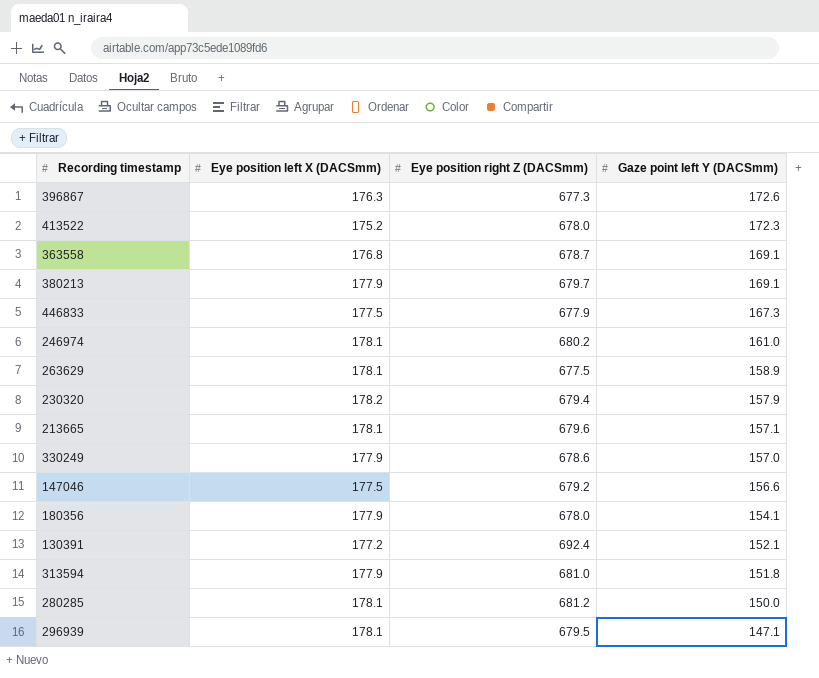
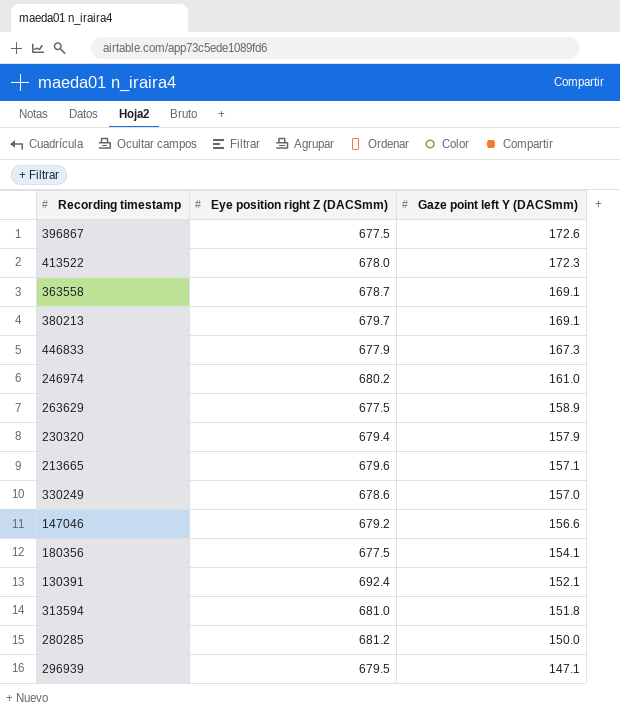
column Eye position left X (DACSmm) | position: 2 -> none
396867 | Eye position right Z (DACSmm): 677.3 -> 677.5
180356 | Eye position right Z (DACSmm): 678.0 -> 677.5

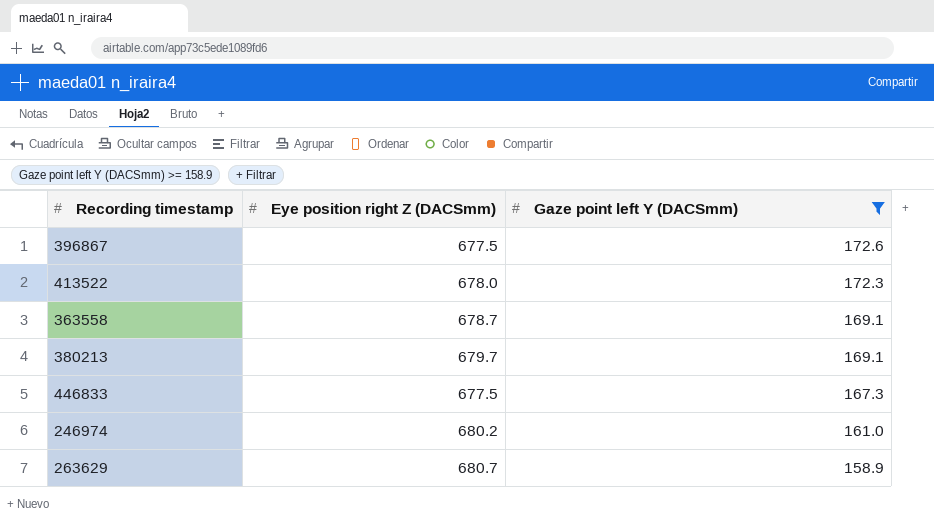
filter: none -> Gaze point left Y (DACSmm) >= 158.9
446833 | Eye position right Z (DACSmm): 677.9 -> 677.5
263629 | Eye position right Z (DACSmm): 677.5 -> 680.7

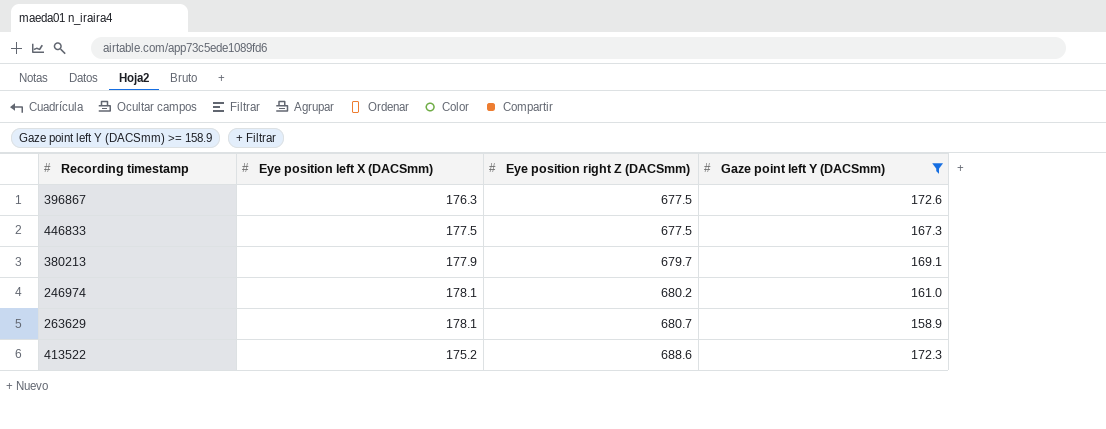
row order: Gaze point left Y (DACSmm) descending -> Eye position right Z (DACSmm) ascending
column Eye position left X (DACSmm) | position: none -> 2
row 363558: 678.7 | 169.1 -> none
413522 | Eye position right Z (DACSmm): 678.0 -> 688.6

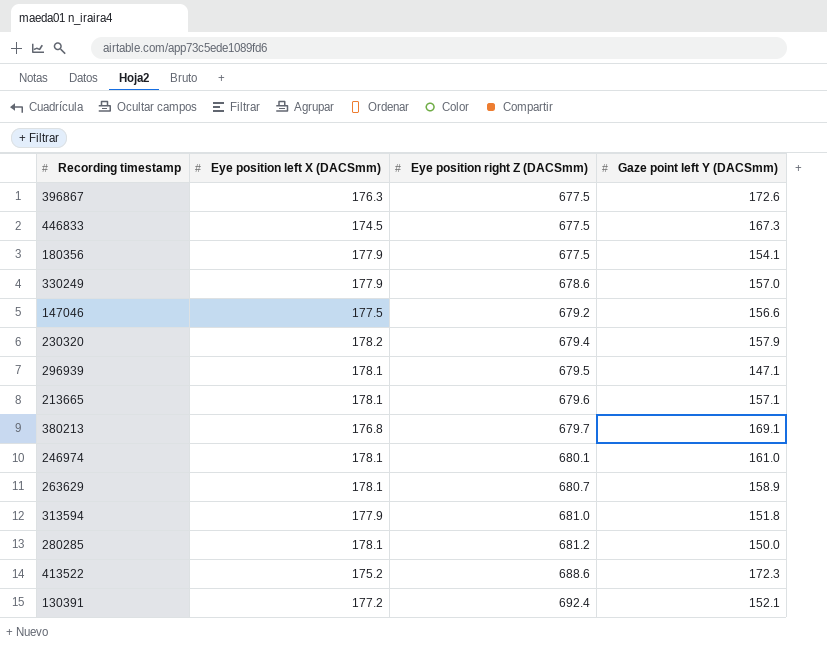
filter: Gaze point left Y (DACSmm) >= 158.9 -> none
446833 | Eye position left X (DACSmm): 177.5 -> 174.5
380213 | Eye position left X (DACSmm): 177.9 -> 176.8
246974 | Eye position right Z (DACSmm): 680.2 -> 680.1

